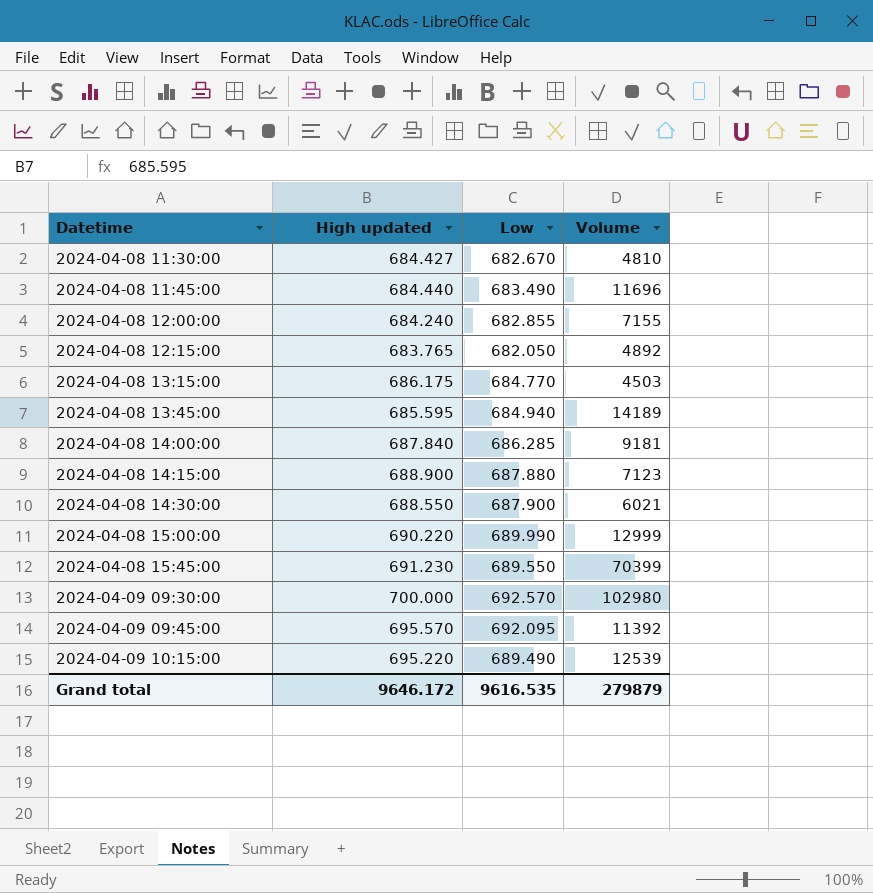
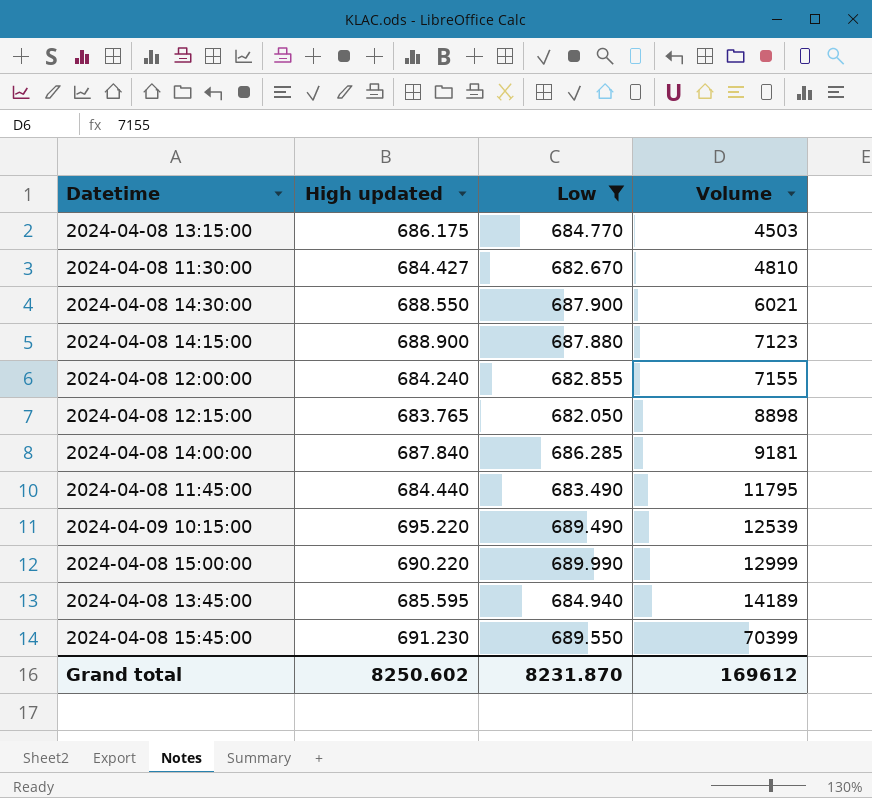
filter: none -> Low <= 689.990
row order: Datetime ascending -> Volume ascending
2024-04-08 12:15:00 | Volume: 4892 -> 8898
2024-04-08 11:45:00 | Volume: 11696 -> 11795
Grand total | High updated: 9646.172 -> 8250.602
Grand total | Low: 9616.535 -> 8231.870
Grand total | Volume: 279879 -> 169612

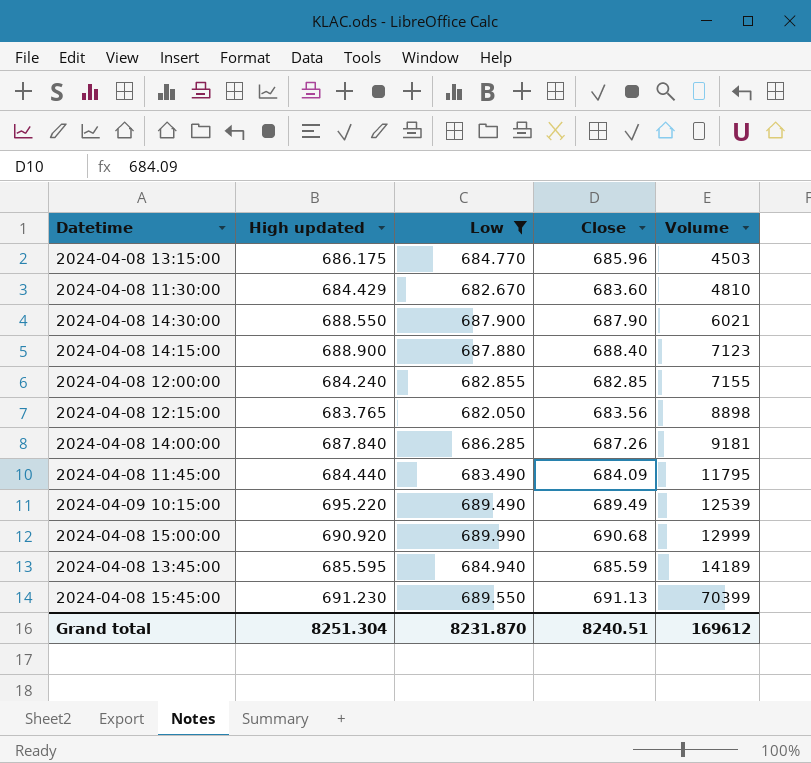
column Close | position: none -> 4
2024-04-08 11:30:00 | High updated: 684.427 -> 684.429
2024-04-08 15:00:00 | High updated: 690.220 -> 690.920
Grand total | High updated: 8250.602 -> 8251.304

